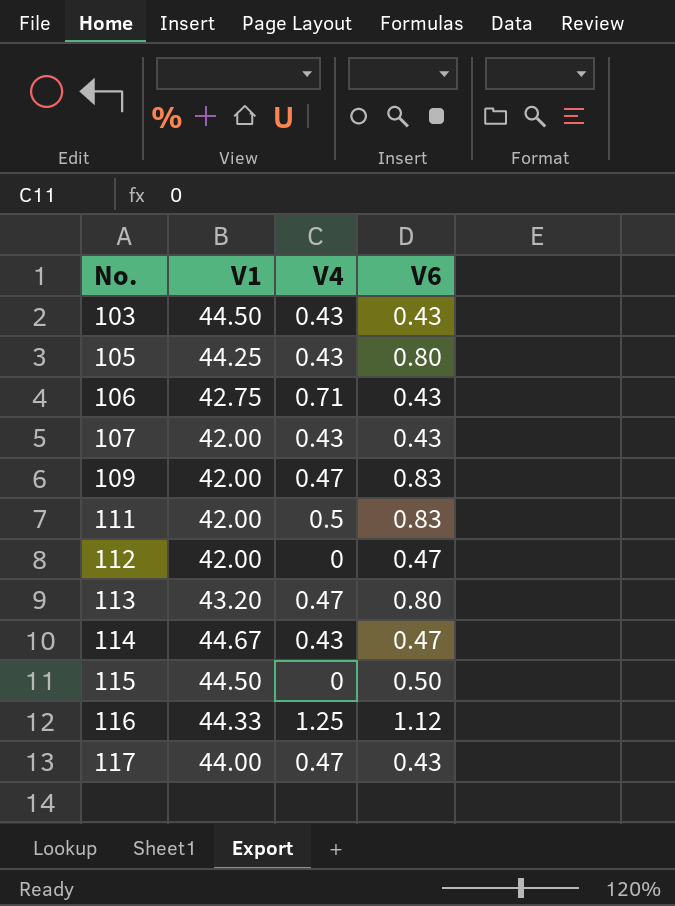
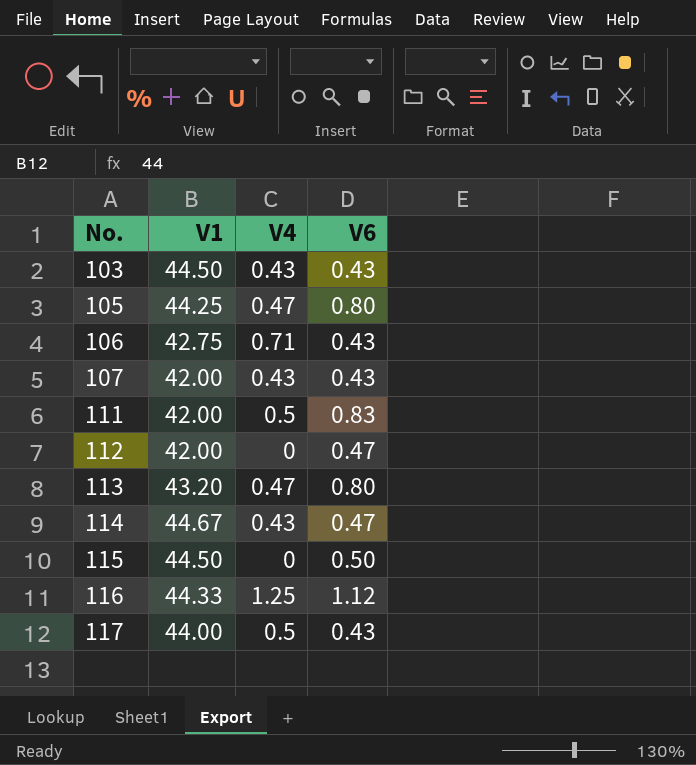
row 109: 42.00 | 0.47 | 0.83 -> none
105 | V4: 0.43 -> 0.47
117 | V4: 0.47 -> 0.5

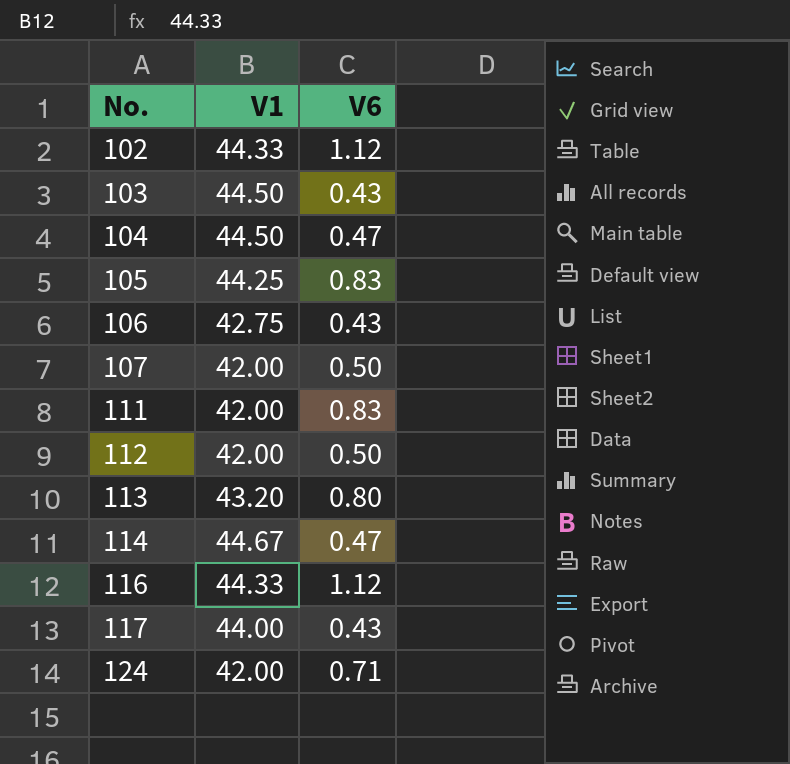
column V4 | position: 3 -> none
row 115: 44.50 | 0 | 0.50 -> none
row 102: none -> 44.33 | 1.12
row 104: none -> 44.50 | 0.47
105 | V6: 0.80 -> 0.83
107 | V6: 0.43 -> 0.50
112 | V6: 0.47 -> 0.50
row 124: none -> 42.00 | 0.71

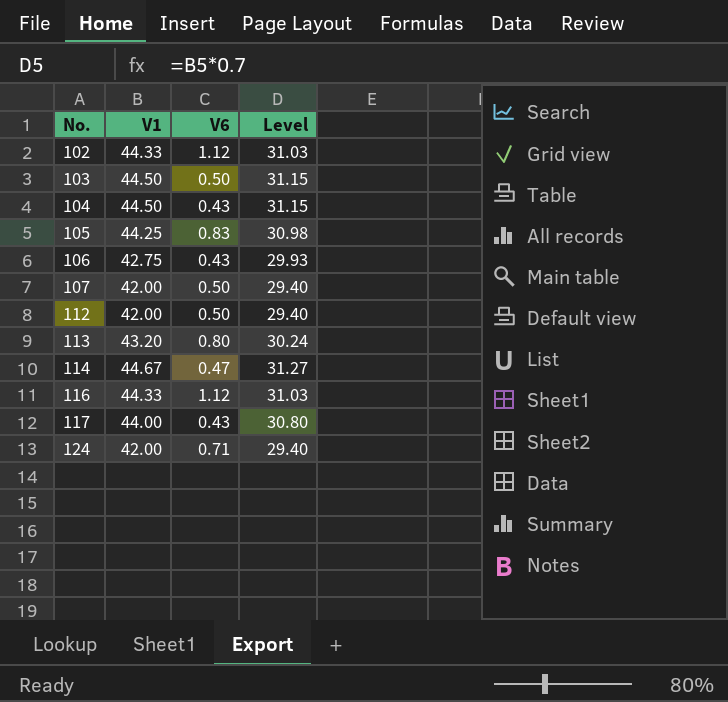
column Level | formula: none -> [V1] * 0.7
row 111: 42.00 | 0.83 -> none
103 | V6: 0.43 -> 0.50
104 | V6: 0.47 -> 0.43

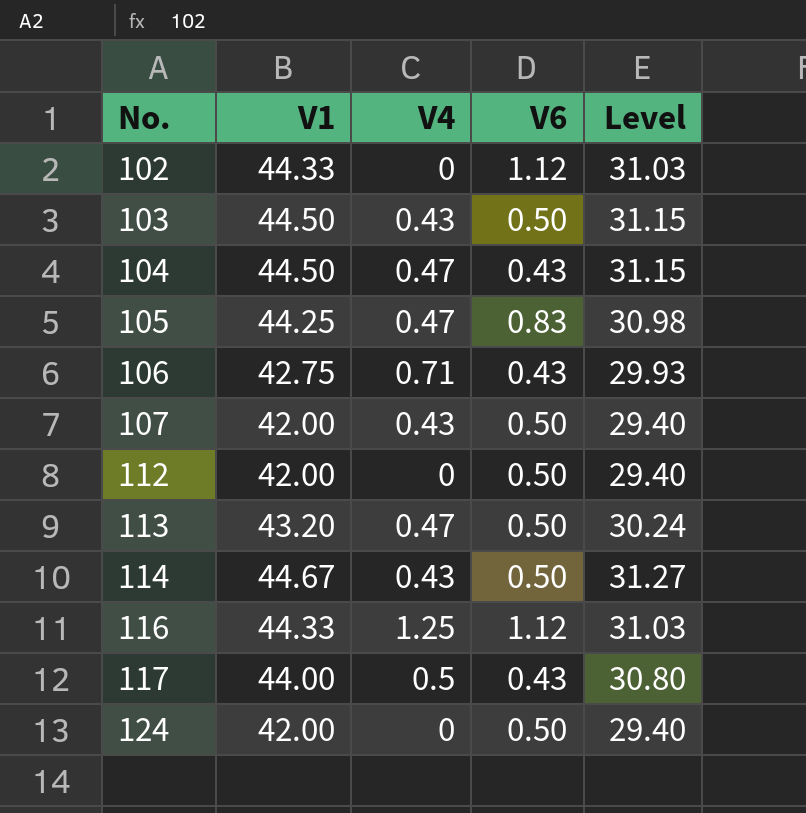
column V4 | position: none -> 3
113 | V6: 0.80 -> 0.50
114 | V6: 0.47 -> 0.50
124 | V6: 0.71 -> 0.50

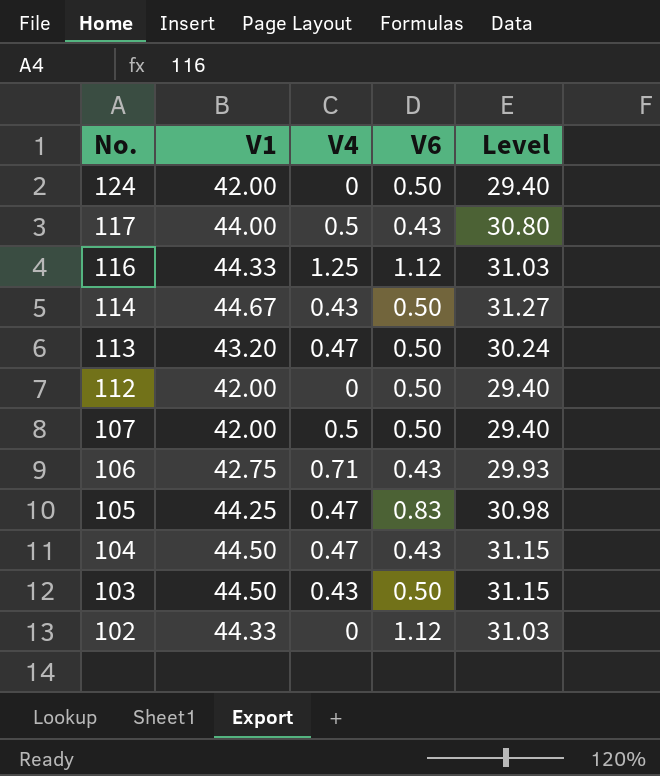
row order: No. ascending -> No. descending
107 | V4: 0.43 -> 0.5

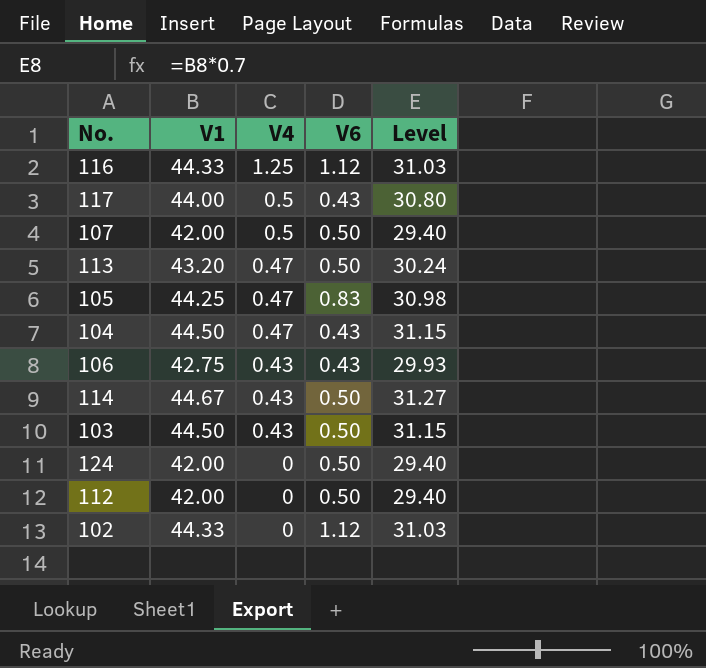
row order: No. descending -> V4 descending
106 | V4: 0.71 -> 0.43

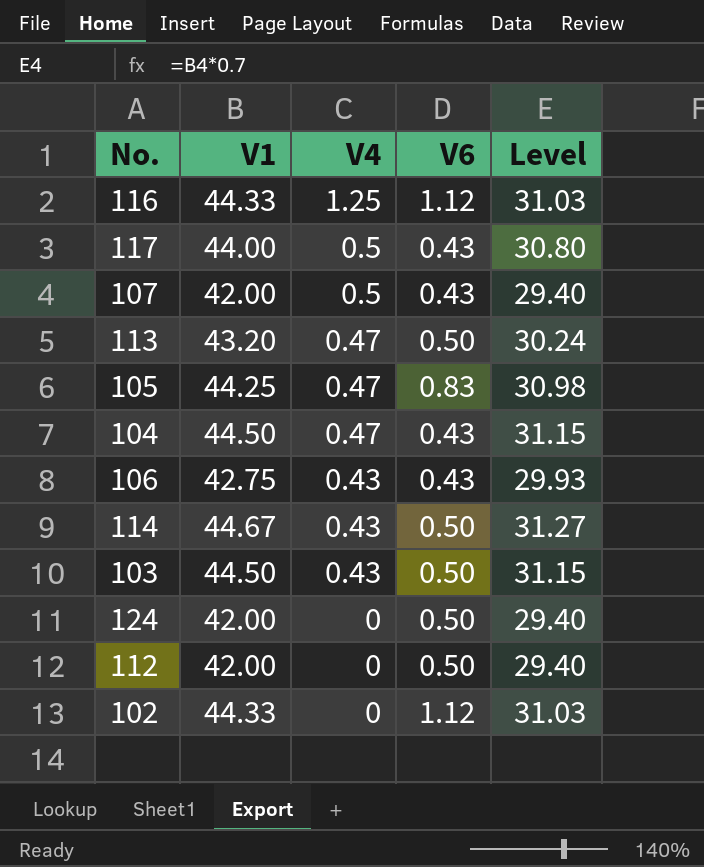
107 | V6: 0.50 -> 0.43

